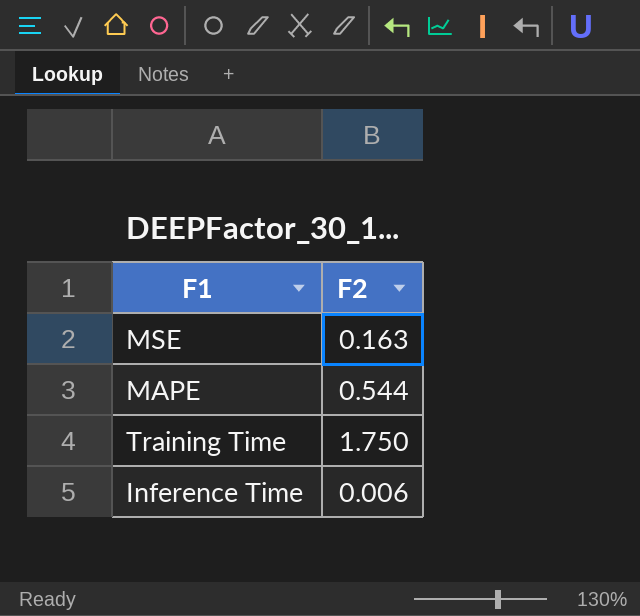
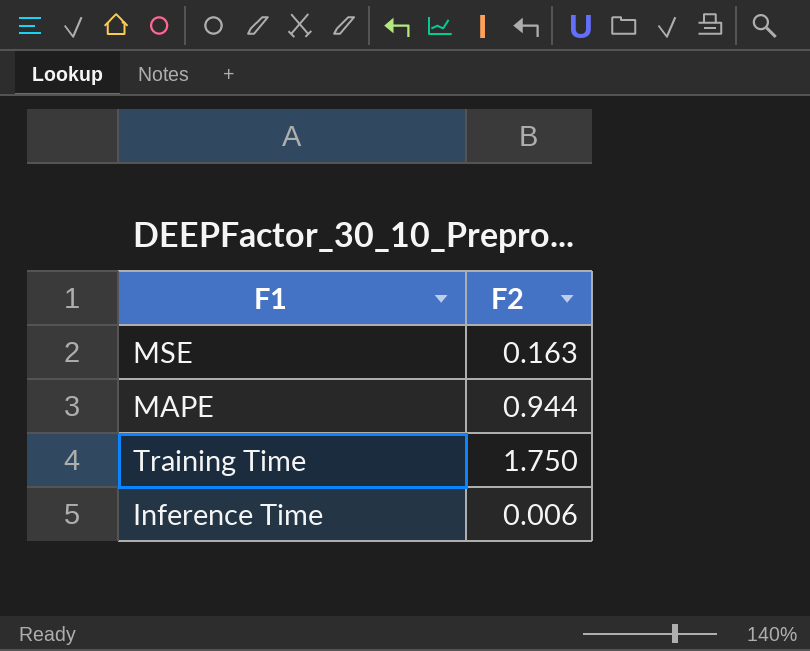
MAPE | F2: 0.544 -> 0.944

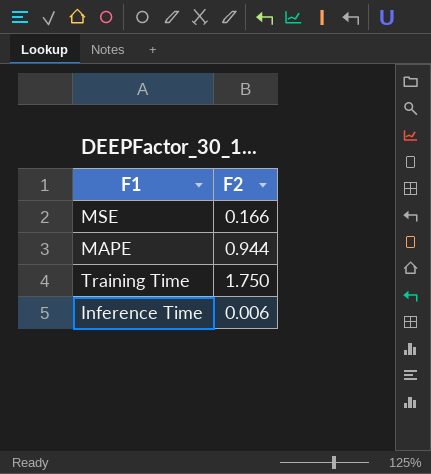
MSE | F2: 0.163 -> 0.166

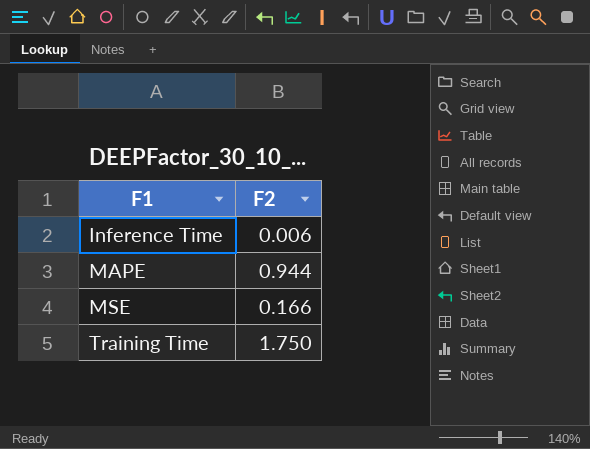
row order: none -> F1 ascending

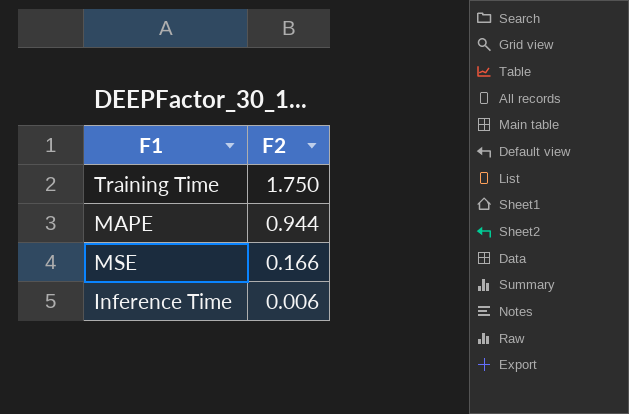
row order: F1 ascending -> F2 descending

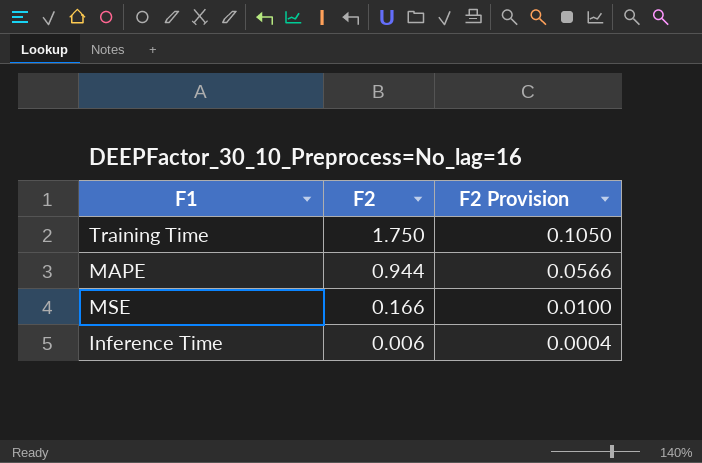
column F2 Provision | formula: none -> [F2] * 0.06

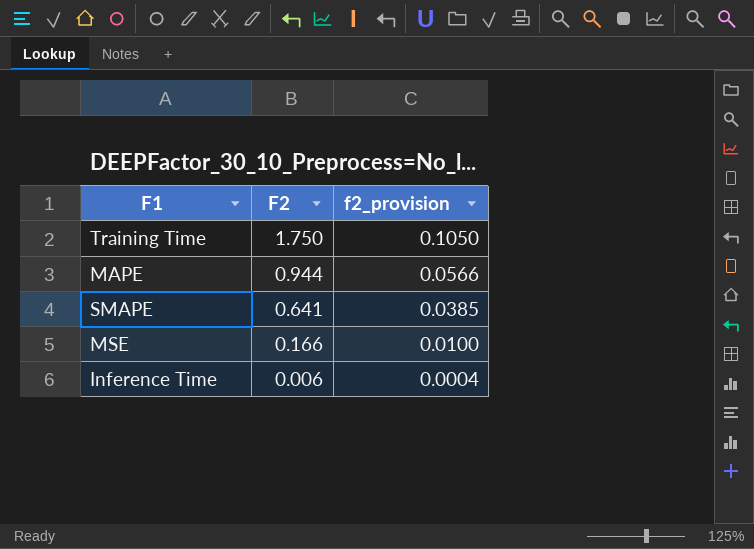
column name: F2 Provision -> f2_provision
row SMAPE: none -> 0.641 | 0.0385

